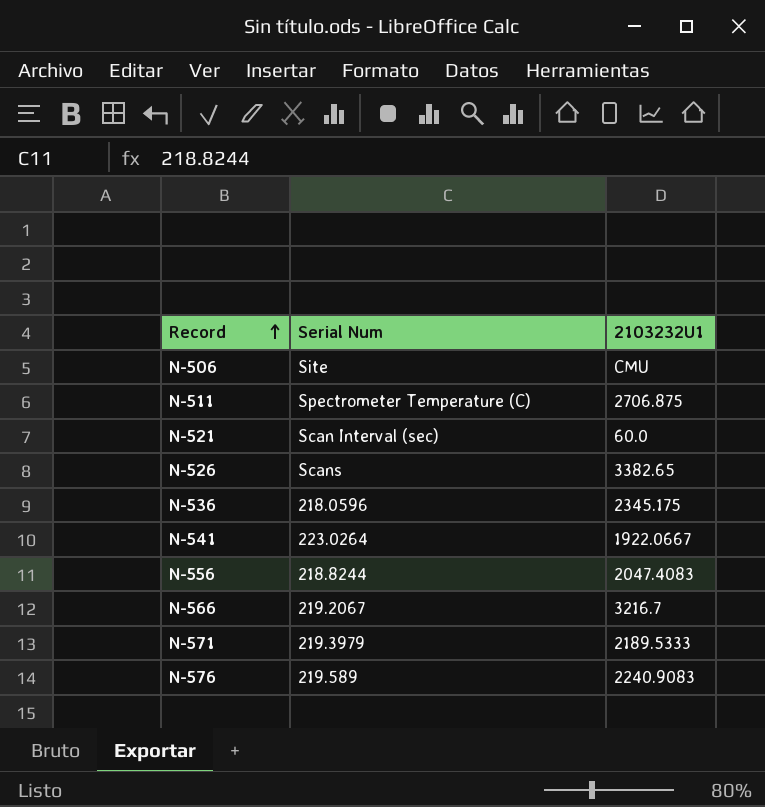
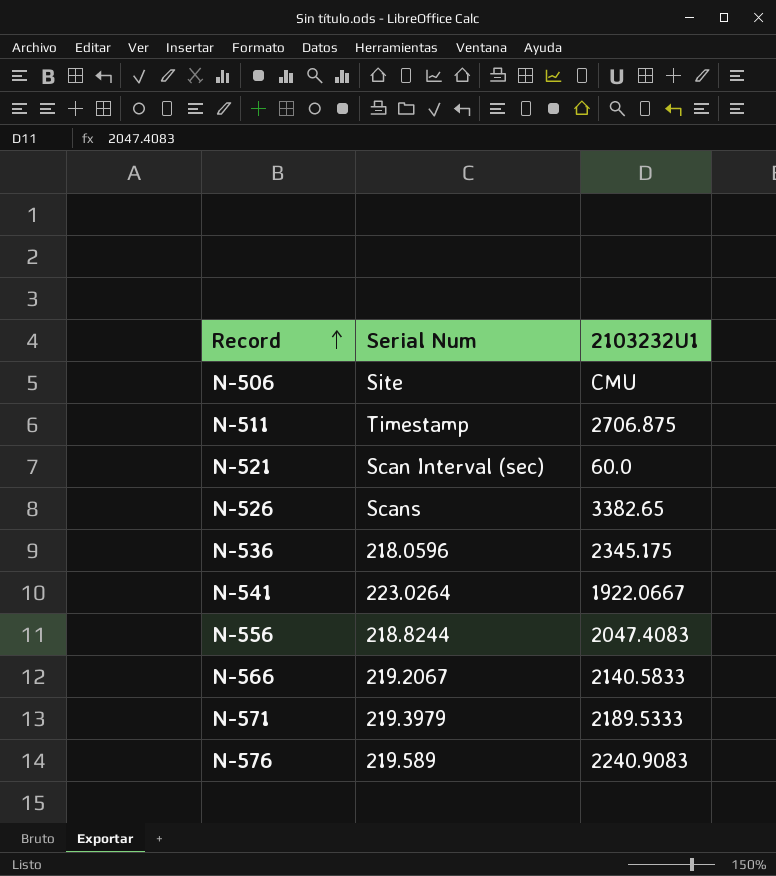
N-511 | Serial Num: Spectrometer Temperature (C) -> Timestamp
N-566 | 2103232U1: 3216.7 -> 2140.5833

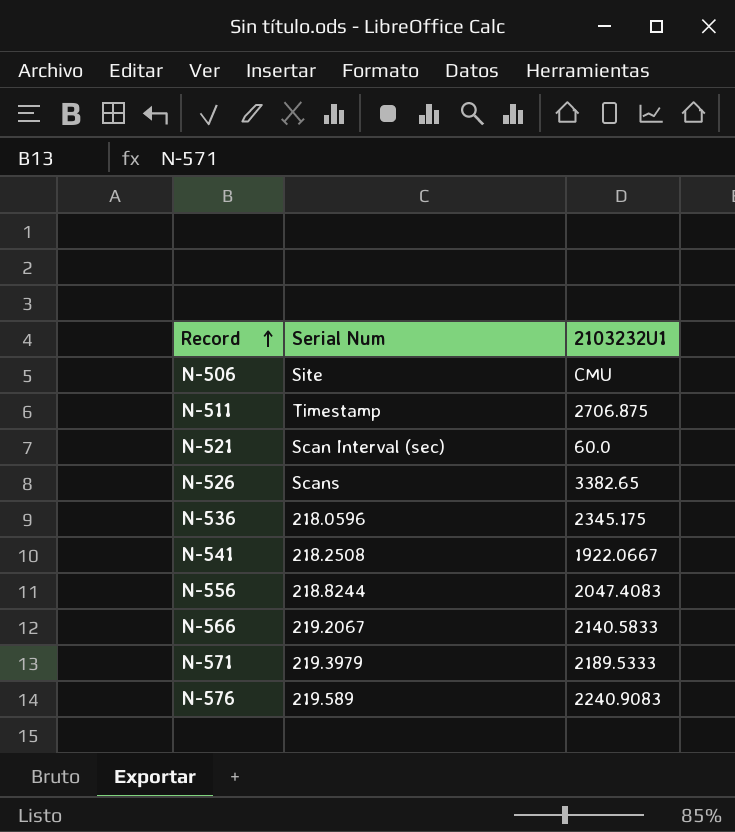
N-541 | Serial Num: 223.0264 -> 218.2508

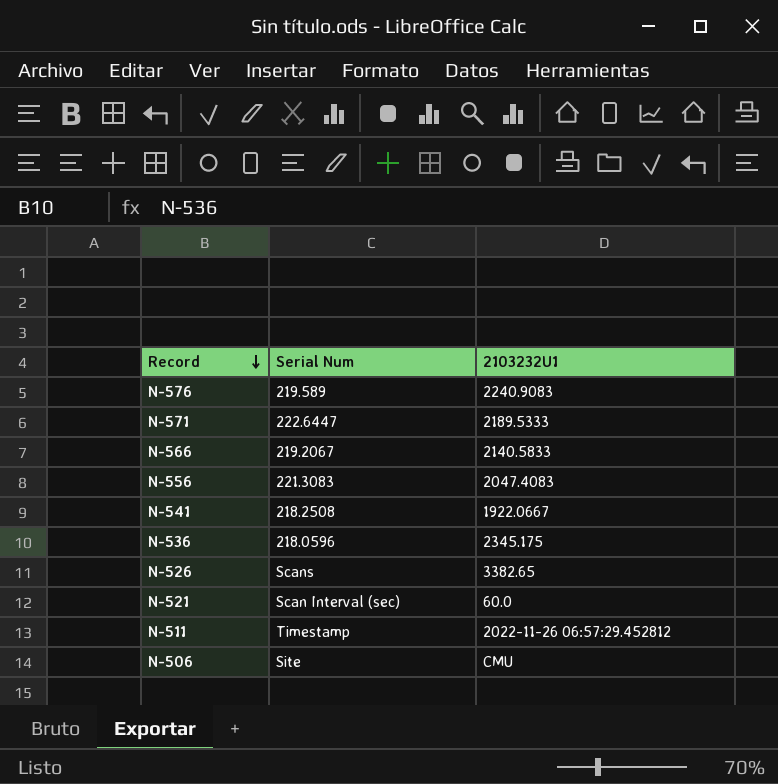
row order: Record ascending -> Record descending
N-571 | Serial Num: 219.3979 -> 222.6447
N-556 | Serial Num: 218.8244 -> 221.3083
N-511 | 2103232U1: 2706.875 -> 2022-11-26 06:57:29.452812

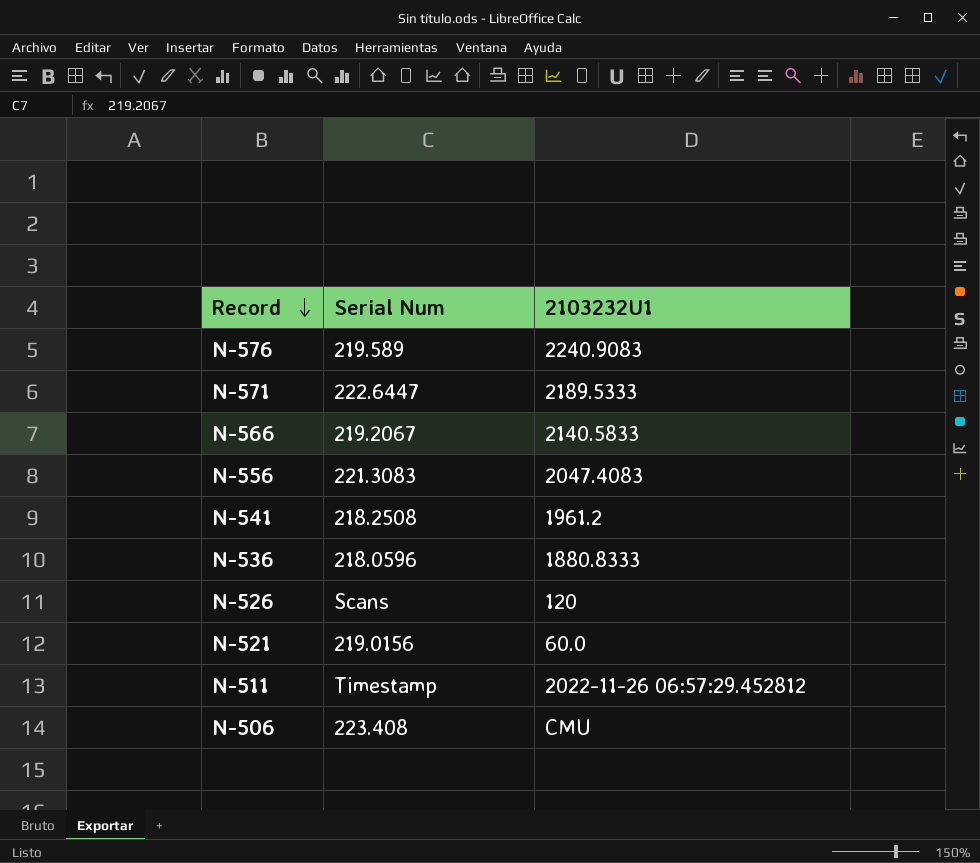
N-541 | 2103232U1: 1922.0667 -> 1961.2
N-536 | 2103232U1: 2345.175 -> 1880.8333
N-526 | 2103232U1: 3382.65 -> 120
N-521 | Serial Num: Scan Interval (sec) -> 219.0156
N-506 | Serial Num: Site -> 223.408

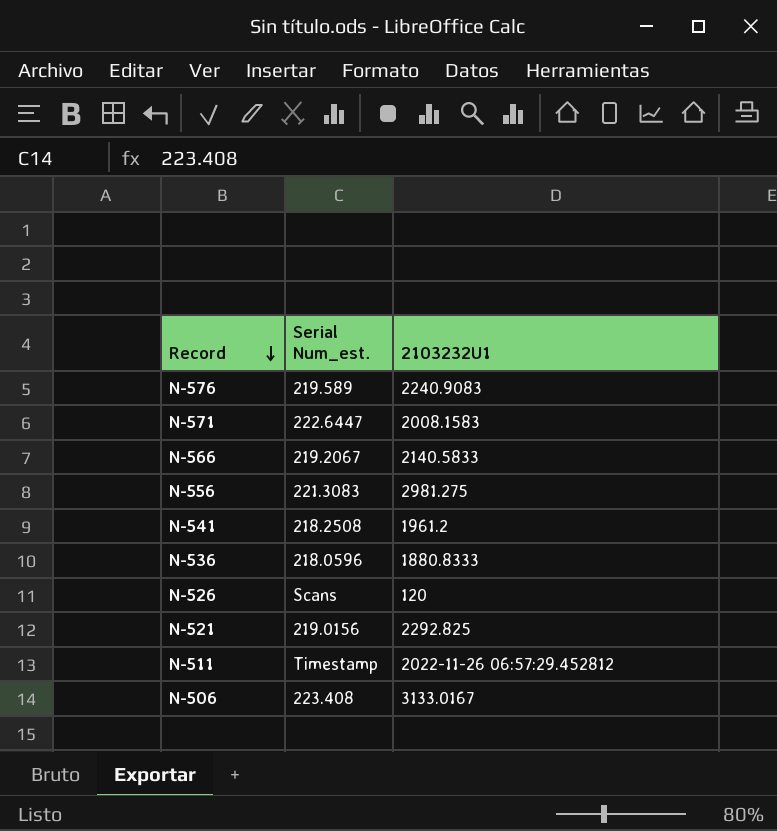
column name: Serial Num -> Serial Num_est.
N-571 | 2103232U1: 2189.5333 -> 2008.1583
N-556 | 2103232U1: 2047.4083 -> 2981.275
N-521 | 2103232U1: 60.0 -> 2292.825
N-506 | 2103232U1: CMU -> 3133.0167

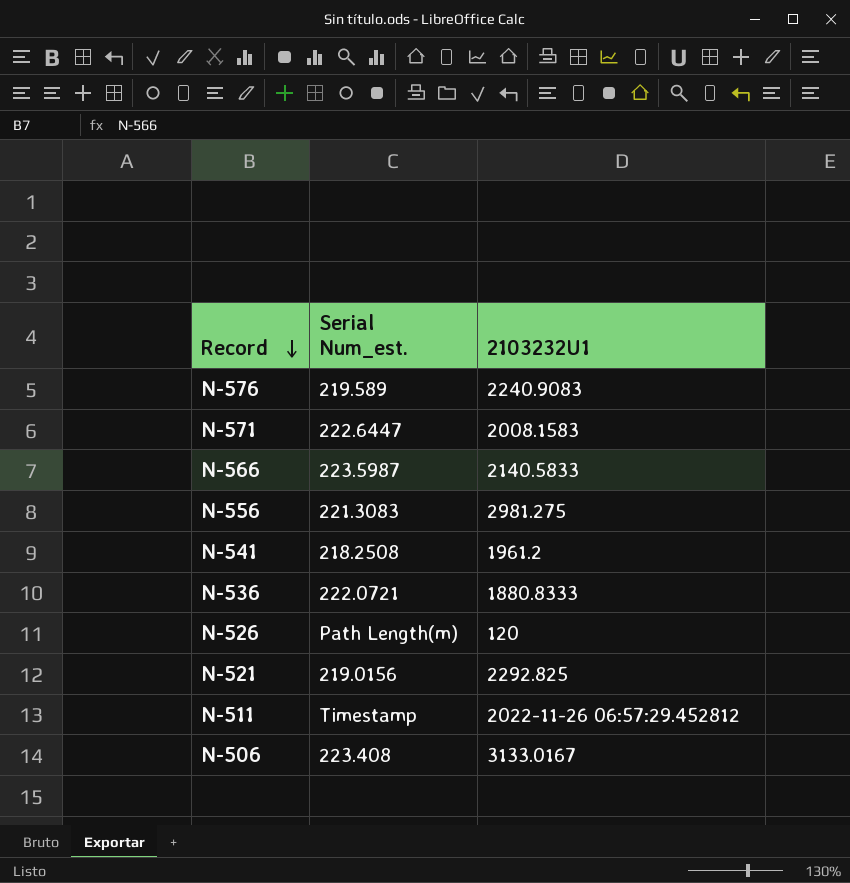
N-566 | Serial Num_est.: 219.2067 -> 223.5987
N-536 | Serial Num_est.: 218.0596 -> 222.0721
N-526 | Serial Num_est.: Scans -> Path Length(m)

